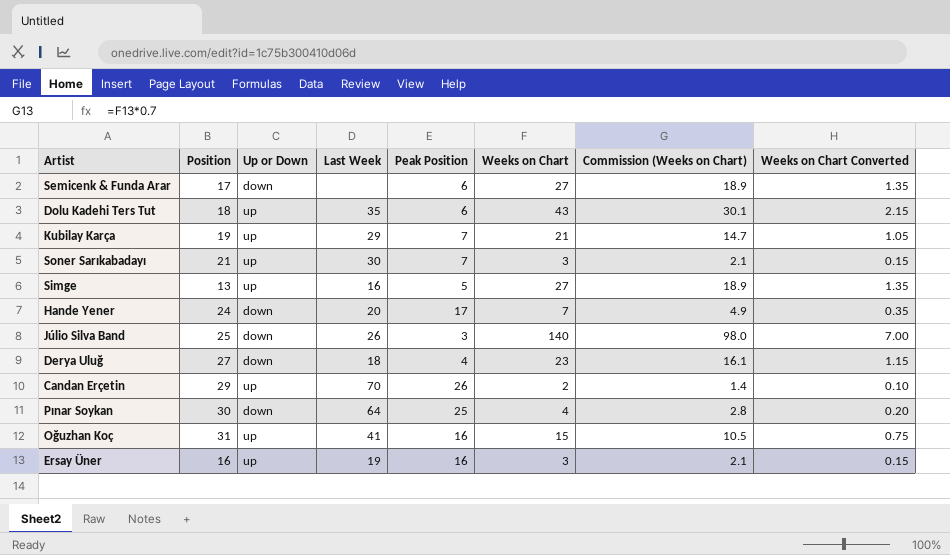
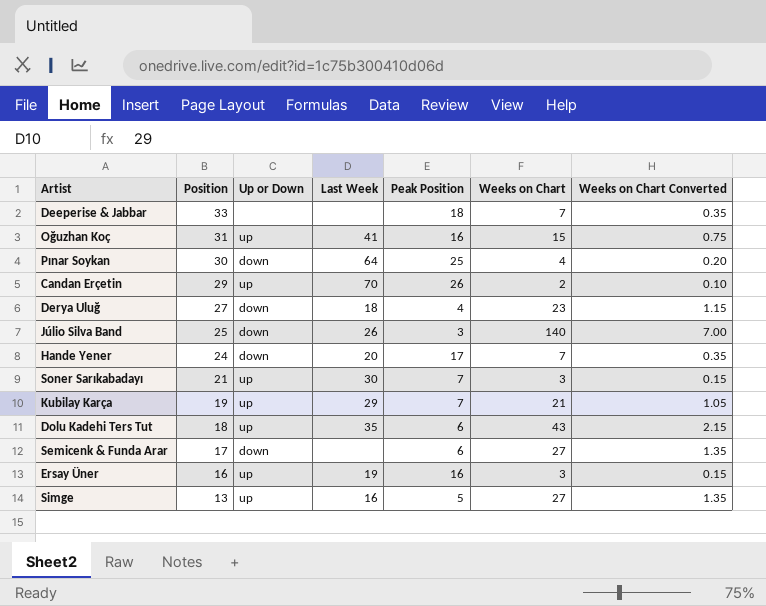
row order: none -> Position descending
column Commission (Weeks on Chart) | formula: [Weeks on Chart] * 0.7 -> none
row Deeperise & Jabbar: none -> 33 | none | none | 18 | 7 | 0.35

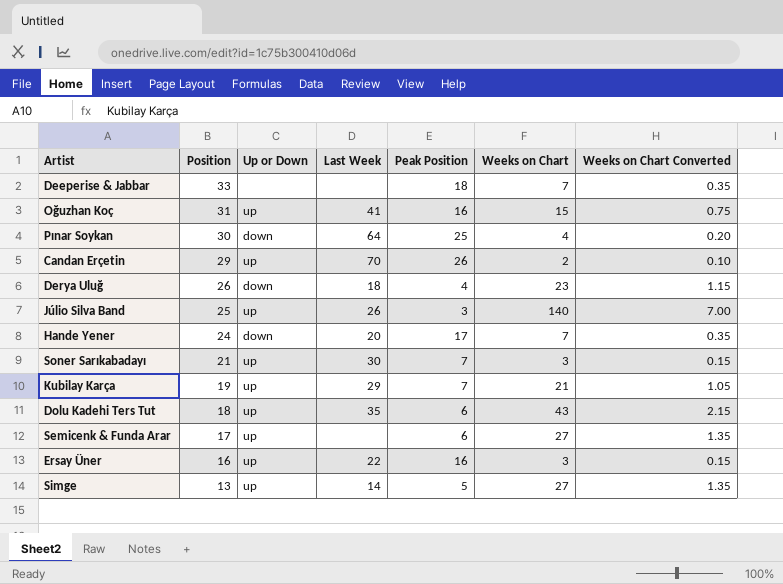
Derya Uluğ | Position: 27 -> 26
Júlio Silva Band | Up or Down: down -> up
Semicenk & Funda Arar | Up or Down: down -> up
Ersay Üner | Last Week: 19 -> 22
Simge | Last Week: 16 -> 14

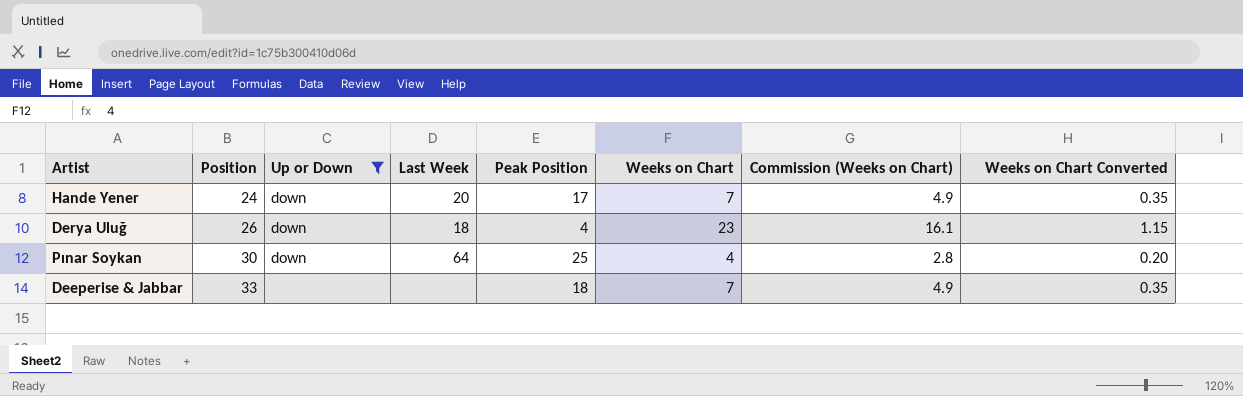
filter: none -> Up or Down != up
row order: Position descending -> Position ascending
column Commission (Weeks on Chart) | formula: none -> [Weeks on Chart] * 0.7

